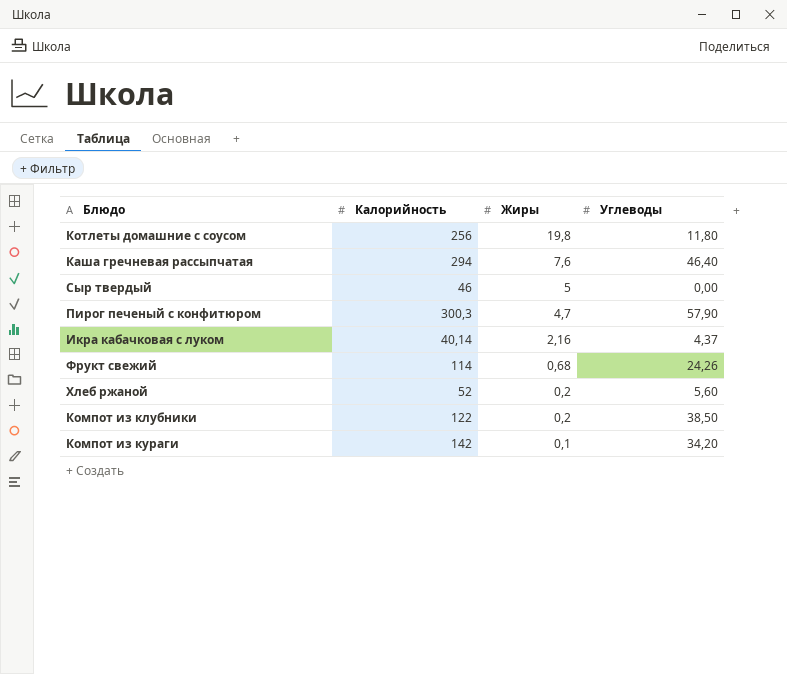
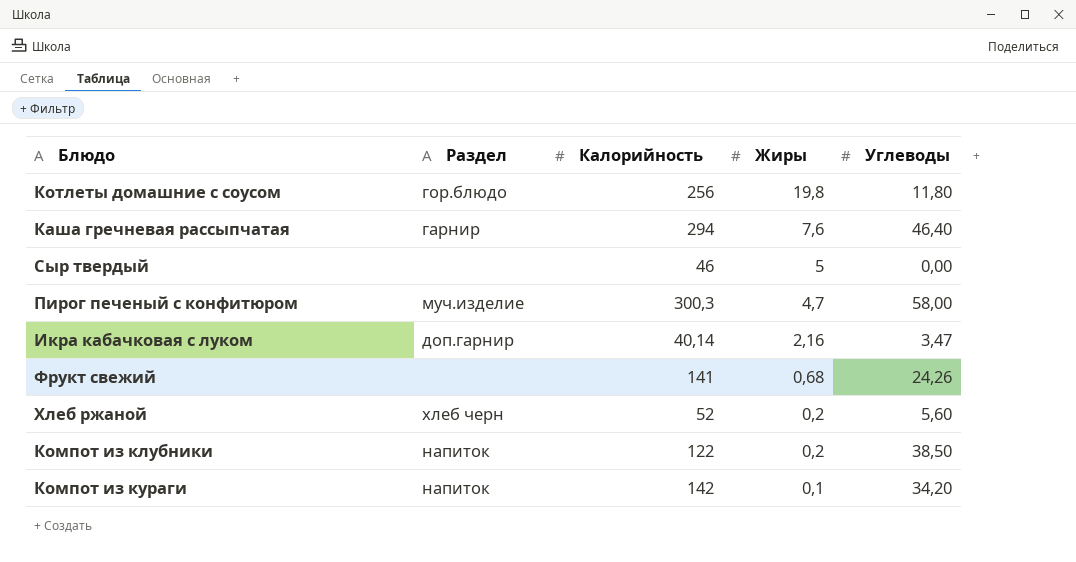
column Раздел | position: none -> 2
Пирог печеный с конфитюром | Углеводы: 57,90 -> 58,00
Икра кабачковая с луком | Углеводы: 4,37 -> 3,47
Фрукт свежий | Калорийность: 114 -> 141

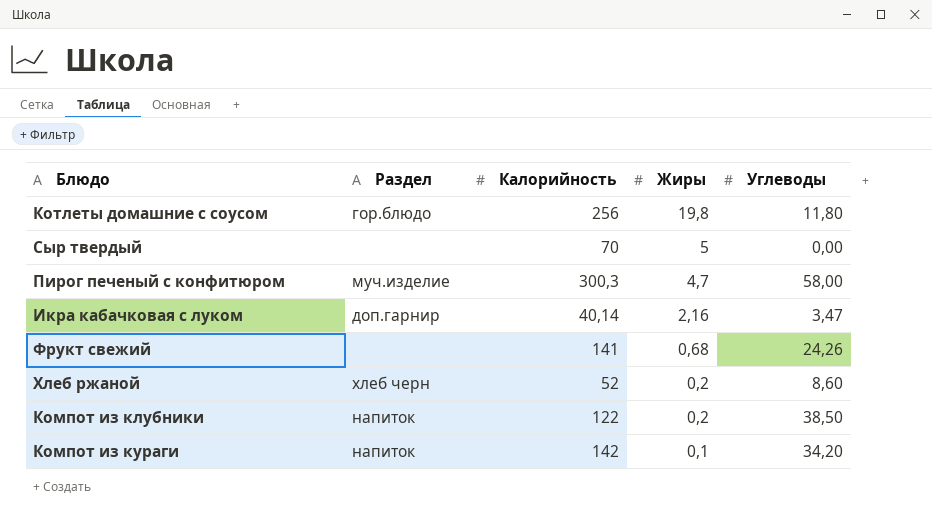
row Каша гречневая рассыпчатая: гарнир | 294 | 7,6 | 46,40 -> none
Сыр твердый | Калорийность: 46 -> 70
Хлеб ржаной | Углеводы: 5,60 -> 8,60

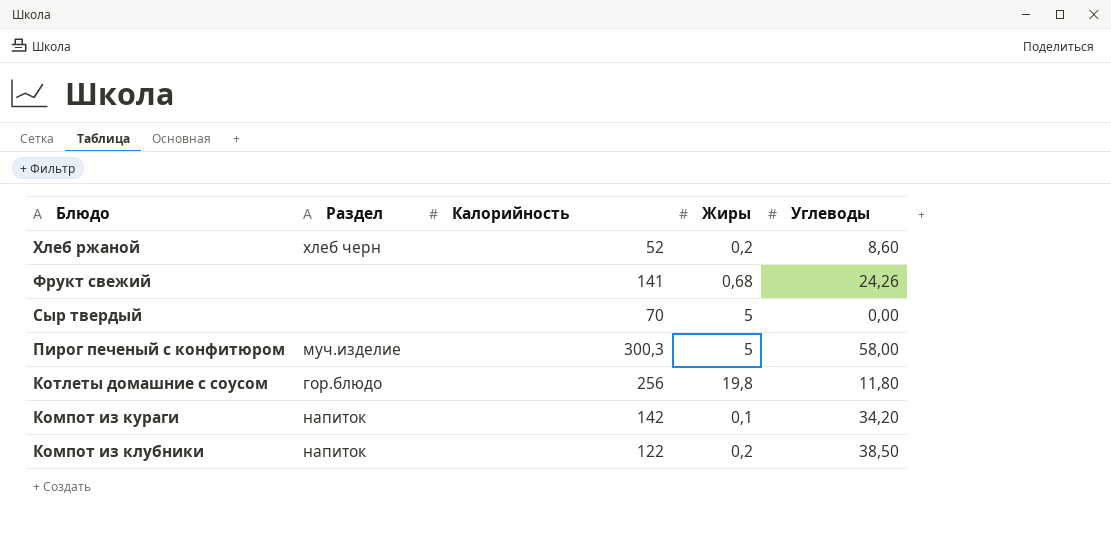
row order: Жиры descending -> Блюдо descending
row Икра кабачковая с луком: доп.гарнир | 40,14 | 2,16 | 3,47 -> none
Пирог печеный с конфитюром | Жиры: 4,7 -> 5

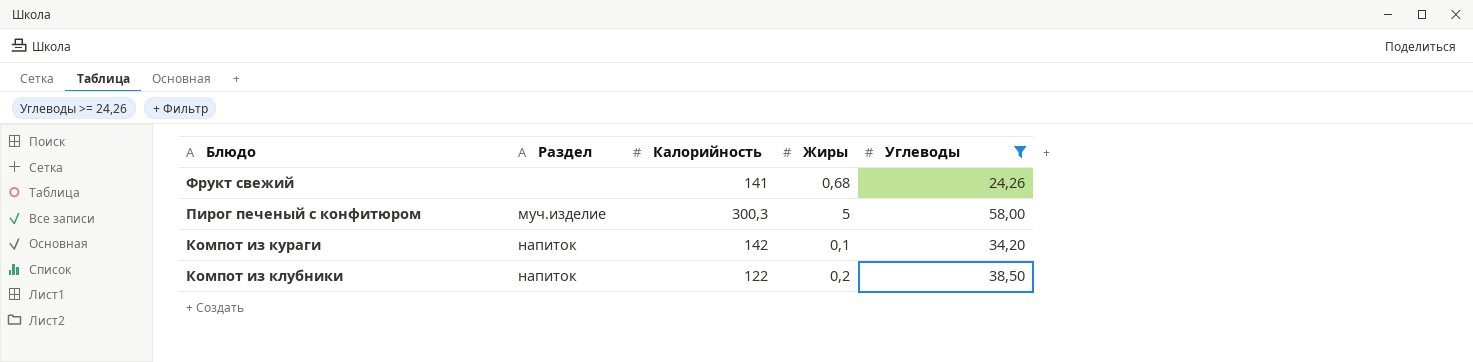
filter: none -> Углеводы >= 24,26

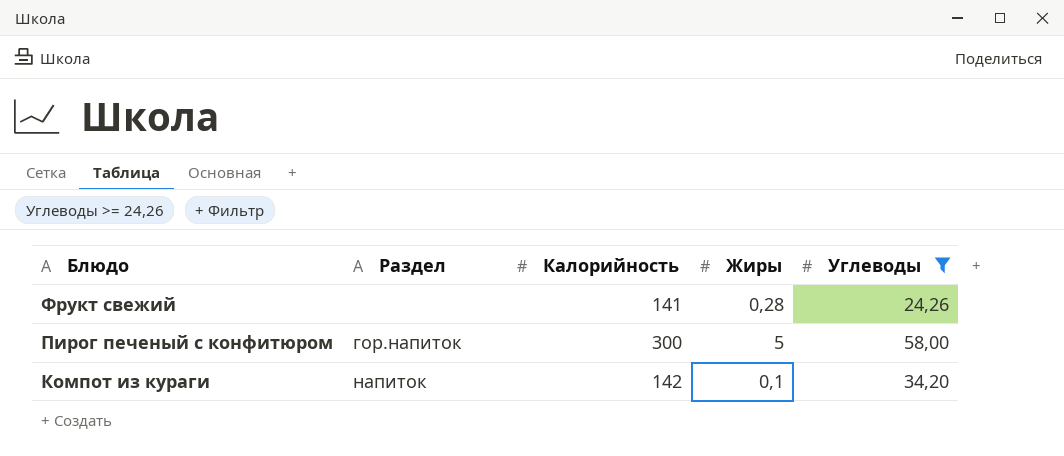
row Компот из клубники: напиток | 122 | 0,2 | 38,50 -> none
Фрукт свежий | Жиры: 0,68 -> 0,28
Пирог печеный с конфитюром | Раздел: муч.изделие -> гор.напиток
Пирог печеный с конфитюром | Калорийность: 300,3 -> 300

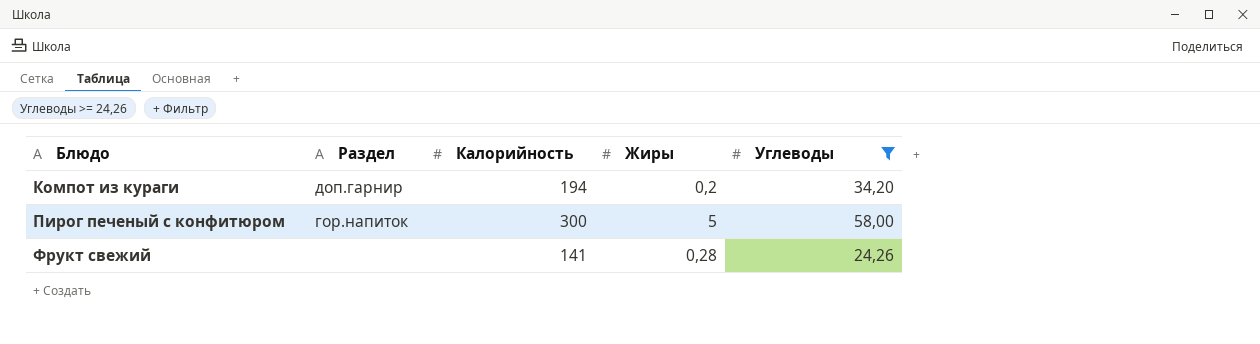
row order: Блюдо descending -> Блюдо ascending
Компот из кураги | Раздел: напиток -> доп.гарнир
Компот из кураги | Калорийность: 142 -> 194
Компот из кураги | Жиры: 0,1 -> 0,2

